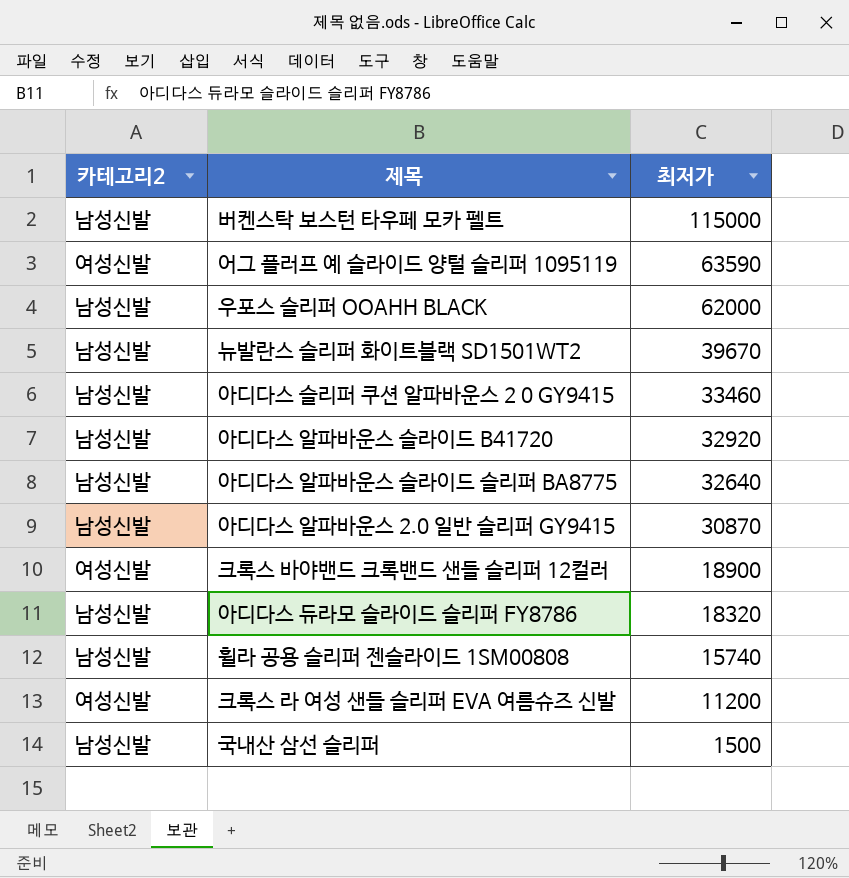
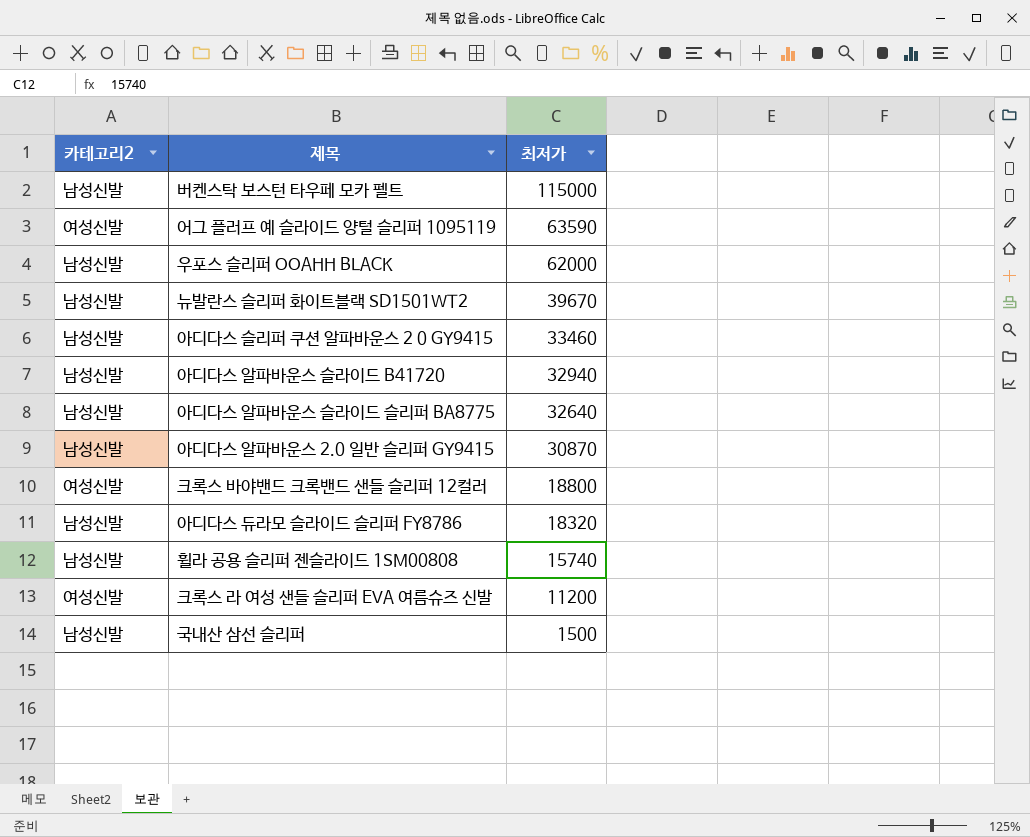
아디다스 알파바운스 슬라이드 B41720 | 최저가: 32920 -> 32940
크록스 바야밴드 크록밴드 샌들 슬리퍼 12컬러 | 최저가: 18900 -> 18800

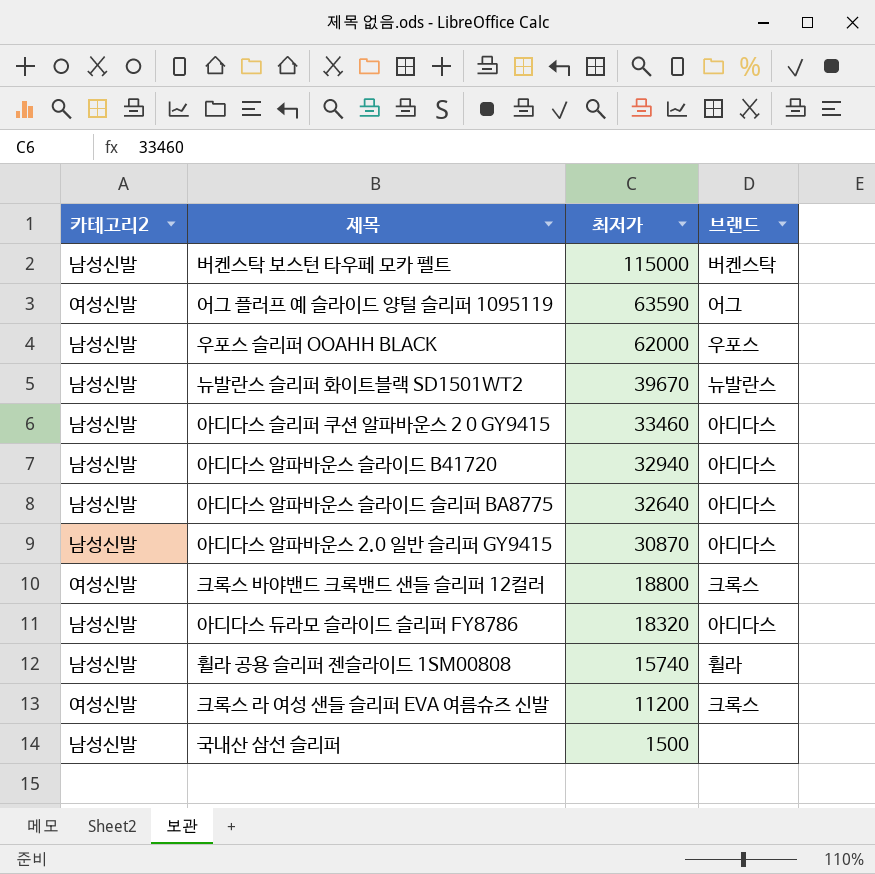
column 브랜드 | position: none -> 4

